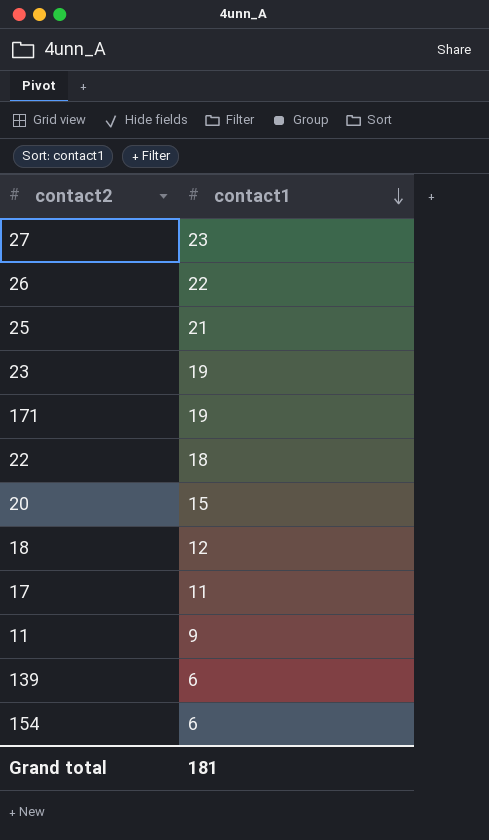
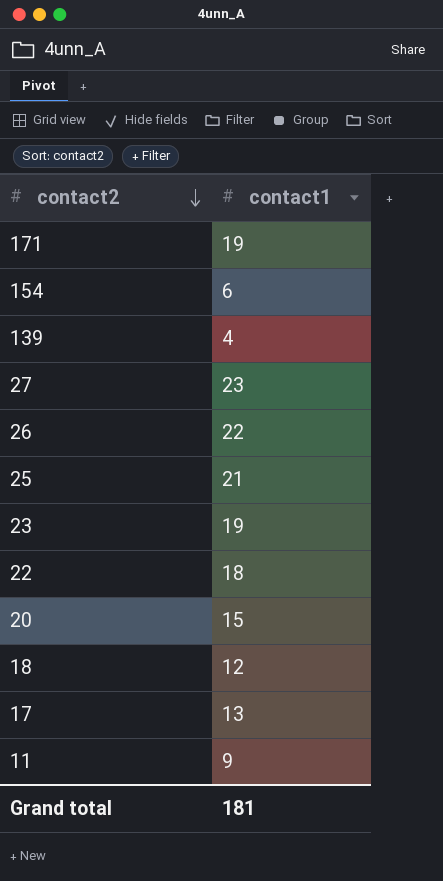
row order: contact1 descending -> contact2 descending
139 | contact1: 6 -> 4
17 | contact1: 11 -> 13

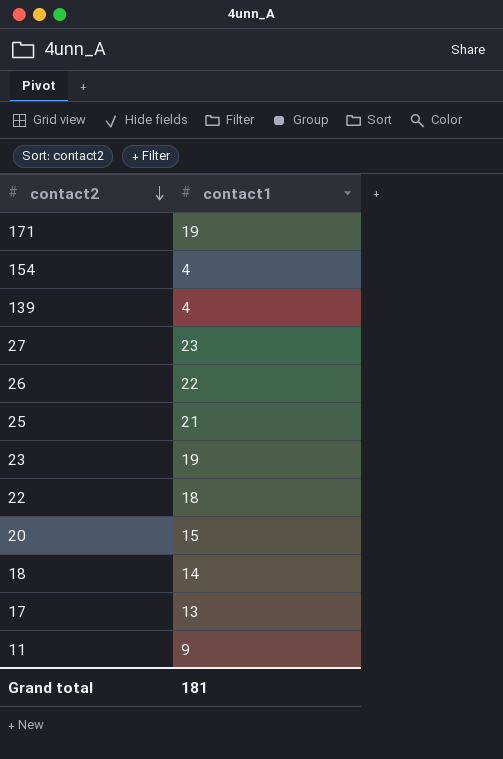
154 | contact1: 6 -> 4
18 | contact1: 12 -> 14

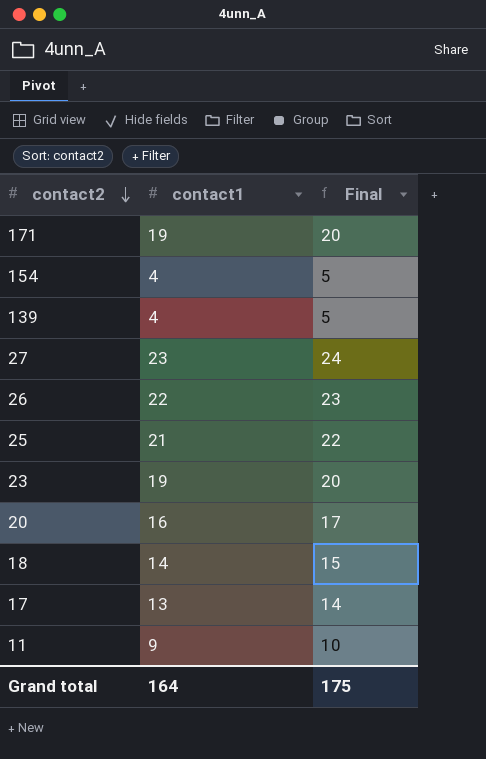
column Final | formula: none -> [contact1] + 1
row 22: 18 -> none
20 | contact1: 15 -> 16
Grand total | contact1: 181 -> 164

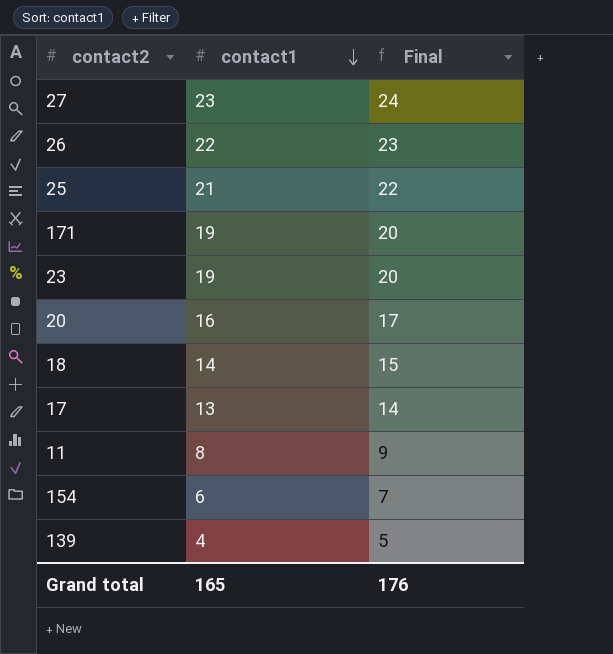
row order: contact2 descending -> contact1 descending
11 | contact1: 9 -> 8
11 | Final: 10 -> 9
154 | contact1: 4 -> 6
154 | Final: 5 -> 7
Grand total | contact1: 164 -> 165
Grand total | Final: 175 -> 176

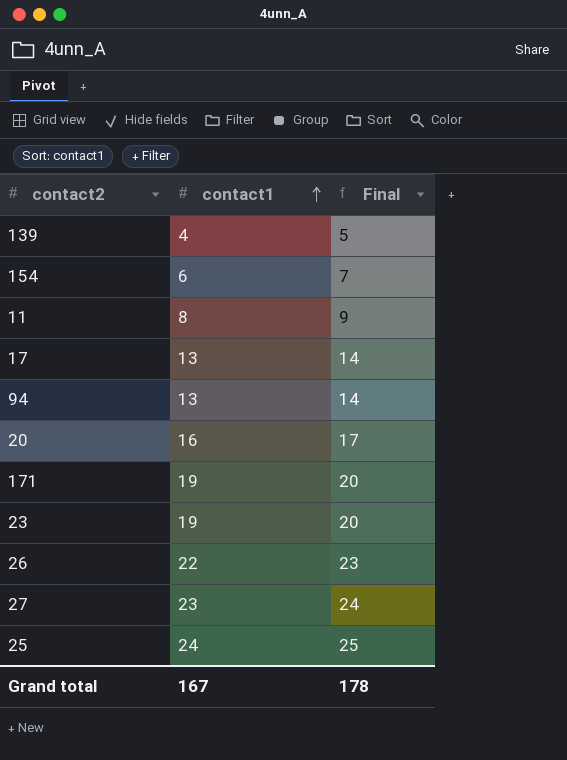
row order: contact1 descending -> contact1 ascending
row 18: 14 | 15 -> none
row 94: none -> 13 | 14
25 | contact1: 21 -> 24
25 | Final: 22 -> 25
Grand total | contact1: 165 -> 167
Grand total | Final: 176 -> 178

